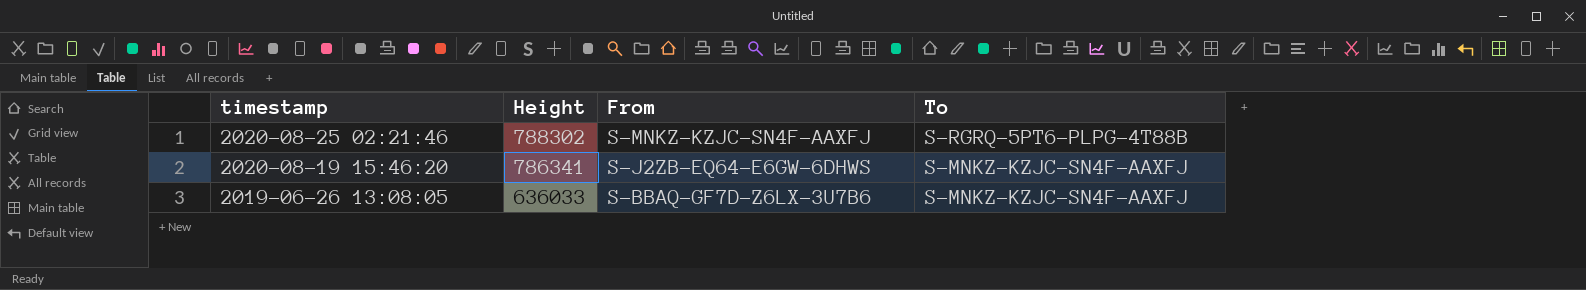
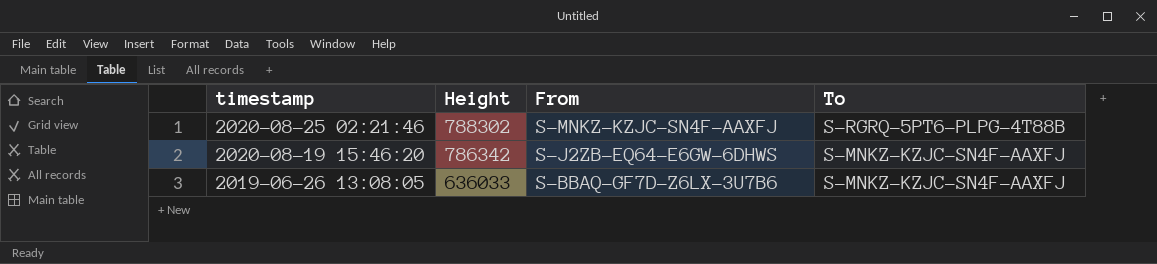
2020-08-19 15:46:20 | Height: 786341 -> 786342

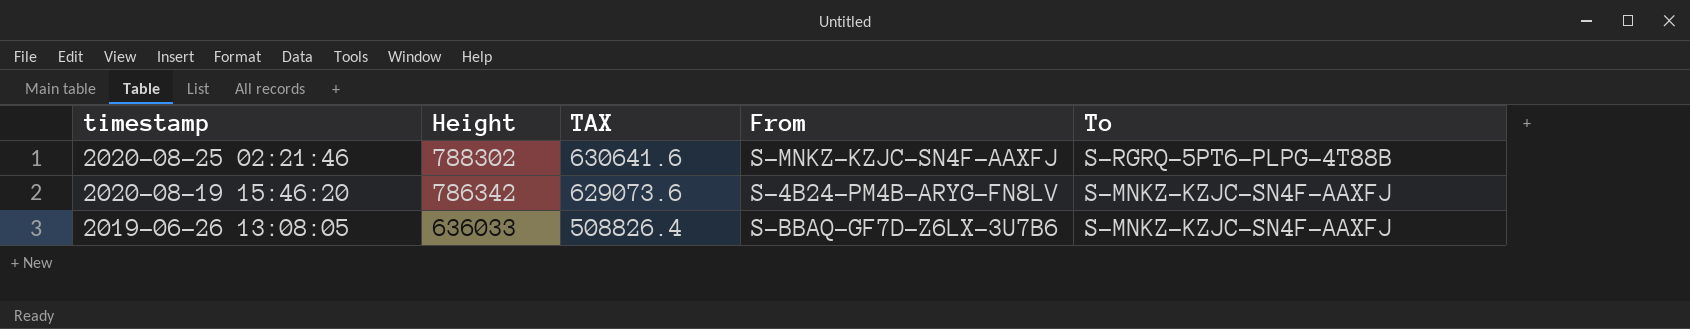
column TAX | formula: none -> [Height] * 0.8
2020-08-19 15:46:20 | From: S-J2ZB-EQ64-E6GW-6DHWS -> S-4B24-PM4B-ARYG-FN8LV

